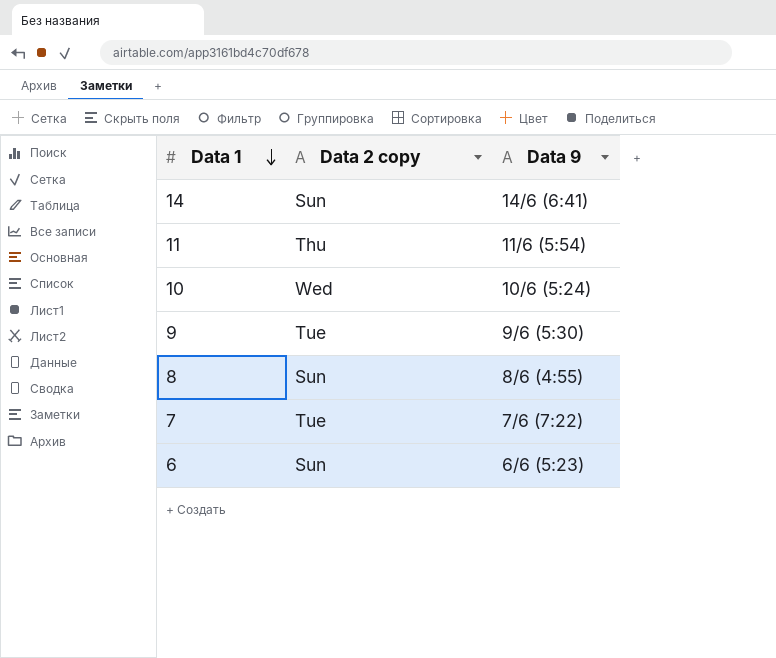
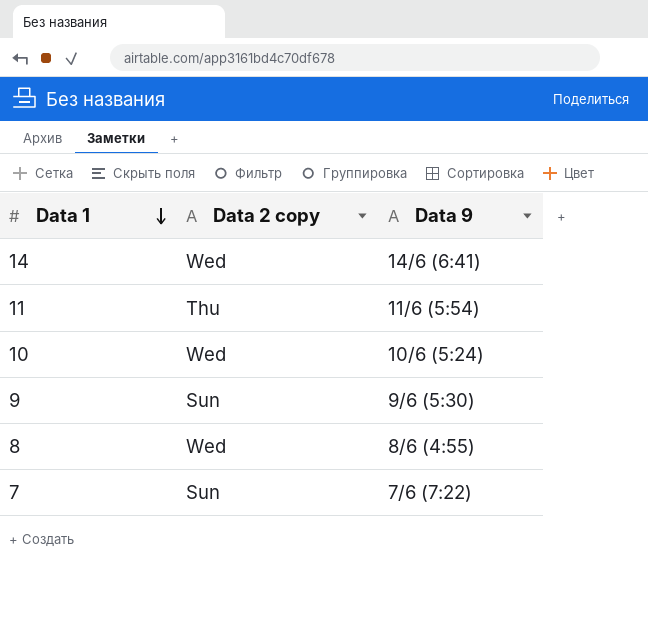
row 6: Sun | 6/6 (5:23) -> none
14 | Data 2 copy: Sun -> Wed
9 | Data 2 copy: Tue -> Sun
8 | Data 2 copy: Sun -> Wed
7 | Data 2 copy: Tue -> Sun

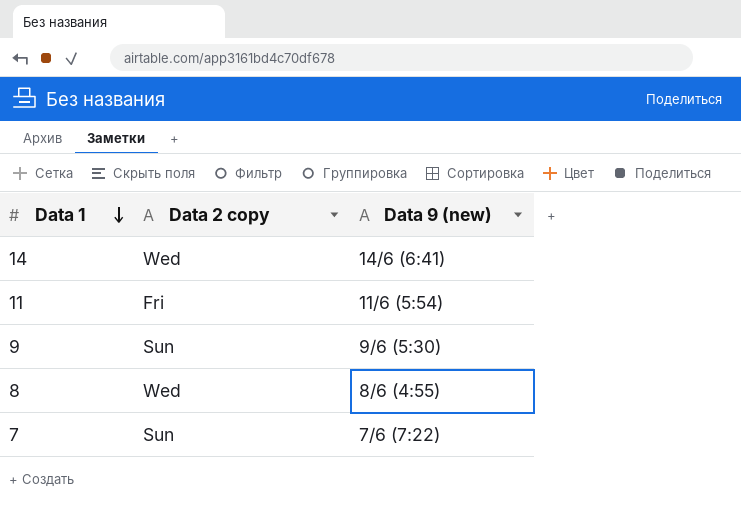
column name: Data 9 -> Data 9 (new)
row 10: Wed | 10/6 (5:24) -> none
11 | Data 2 copy: Thu -> Fri

